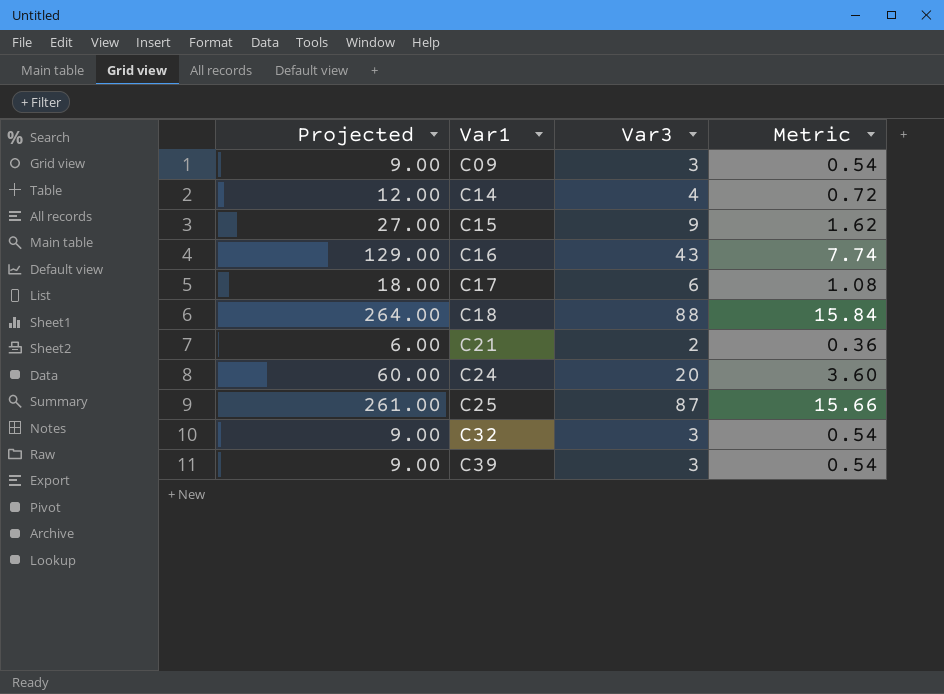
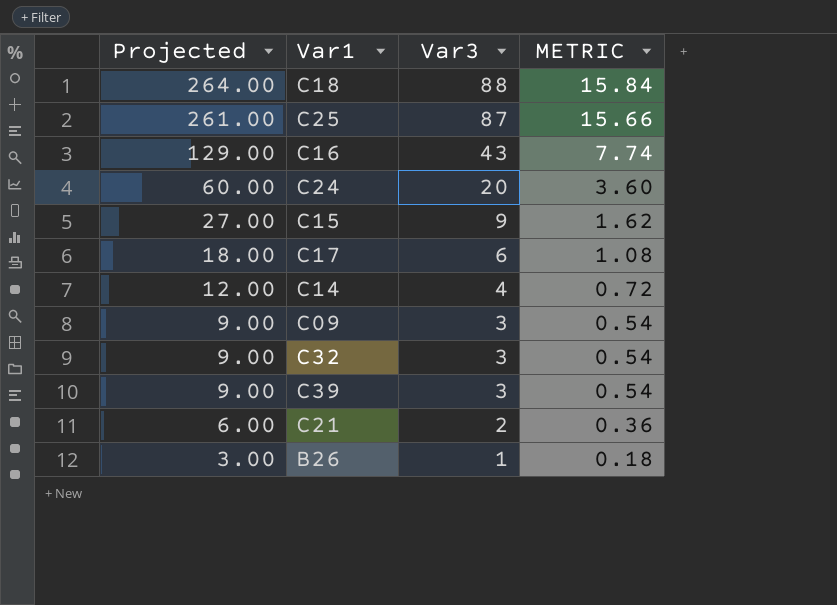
row order: Var1 ascending -> Projected descending
column name: Metric -> METRIC
row B26: none -> 3.00 | 1 | 0.18

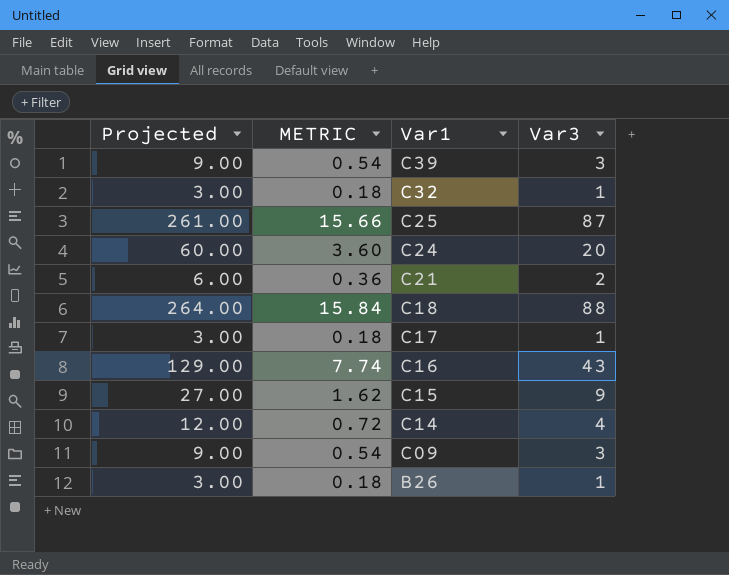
row order: Projected descending -> Var1 descending
column METRIC | position: 4 -> 2
C32 | Projected: 9.00 -> 3.00
C32 | METRIC: 0.54 -> 0.18
C32 | Var3: 3 -> 1
C17 | Projected: 18.00 -> 3.00
C17 | METRIC: 1.08 -> 0.18
C17 | Var3: 6 -> 1

